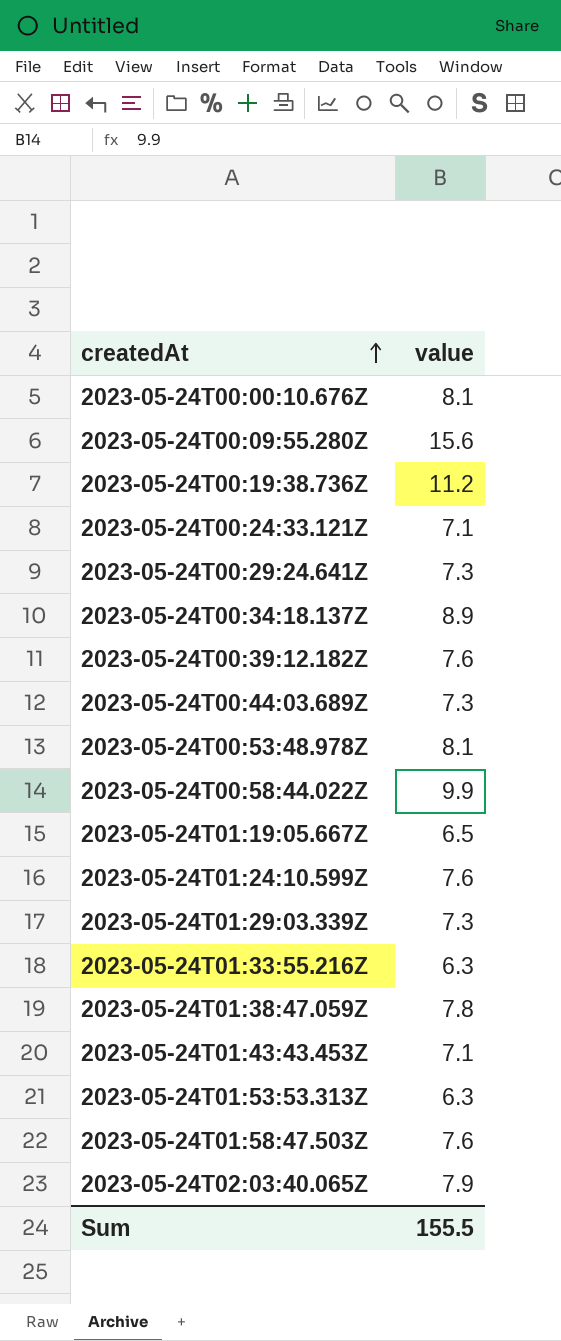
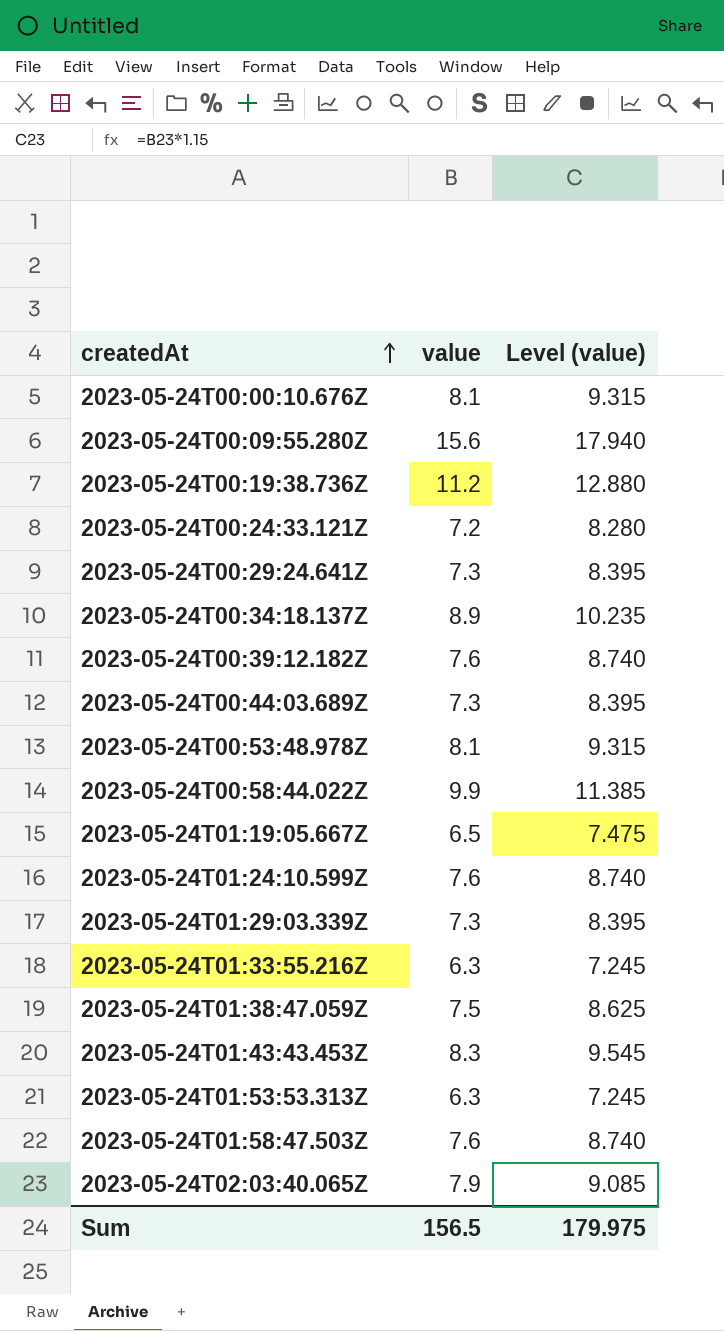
column Level (value) | formula: none -> [value] * 1.15
2023-05-24T00:24:33.121Z | value: 7.1 -> 7.2
2023-05-24T01:38:47.059Z | value: 7.8 -> 7.5
2023-05-24T01:43:43.453Z | value: 7.1 -> 8.3
Sum | value: 155.5 -> 156.5

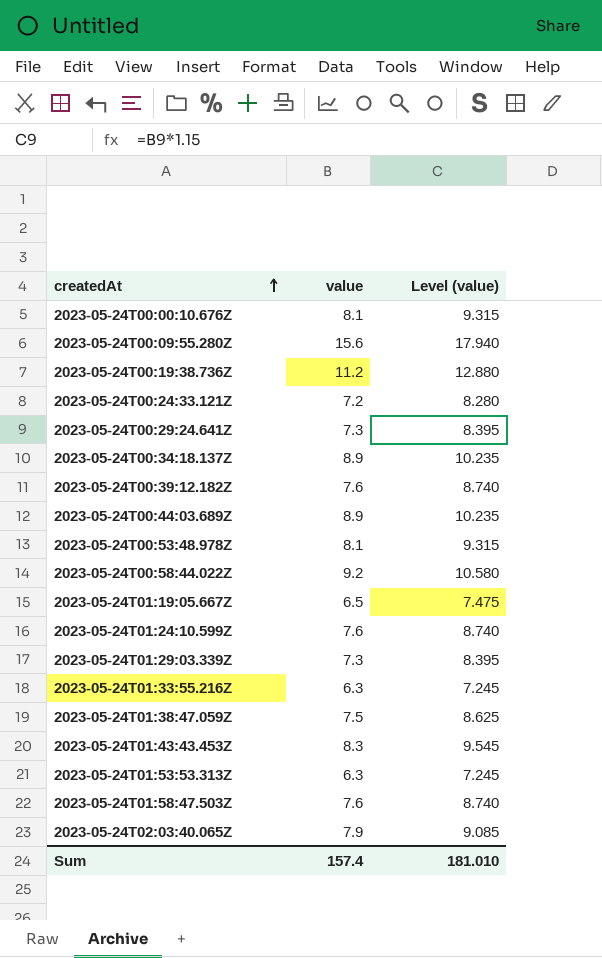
2023-05-24T00:44:03.689Z | value: 7.3 -> 8.9
2023-05-24T00:44:03.689Z | Level (value): 8.395 -> 10.235
2023-05-24T00:58:44.022Z | value: 9.9 -> 9.2
2023-05-24T00:58:44.022Z | Level (value): 11.385 -> 10.580
Sum | value: 156.5 -> 157.4
Sum | Level (value): 179.975 -> 181.010

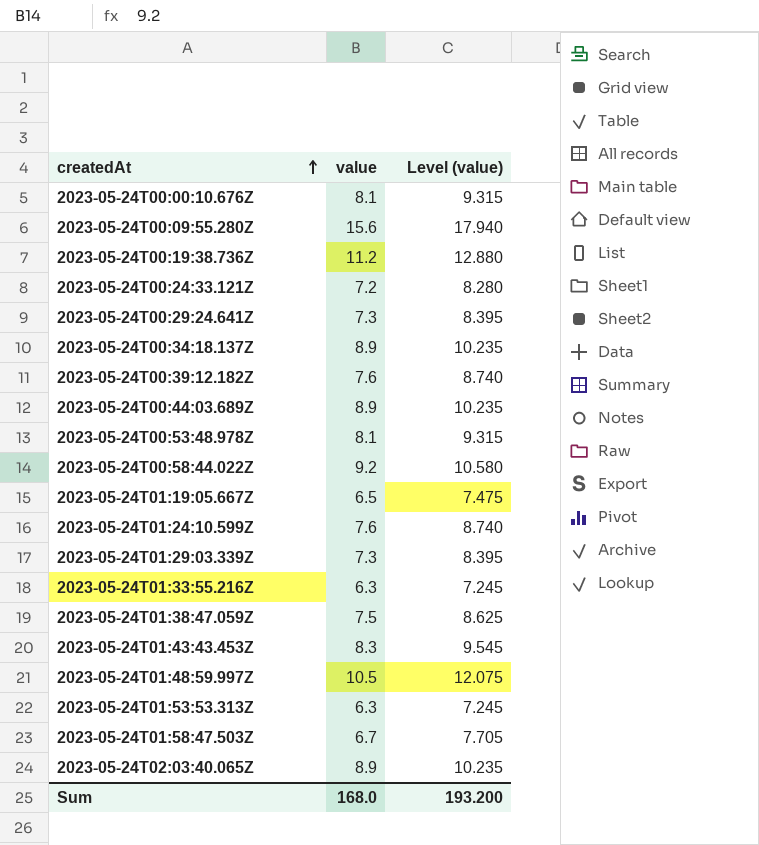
row 2023-05-24T01:48:59.997Z: none -> 10.5 | 12.075
2023-05-24T01:58:47.503Z | value: 7.6 -> 6.7
2023-05-24T01:58:47.503Z | Level (value): 8.740 -> 7.705
2023-05-24T02:03:40.065Z | value: 7.9 -> 8.9
2023-05-24T02:03:40.065Z | Level (value): 9.085 -> 10.235
Sum | value: 157.4 -> 168.0
Sum | Level (value): 181.010 -> 193.200

